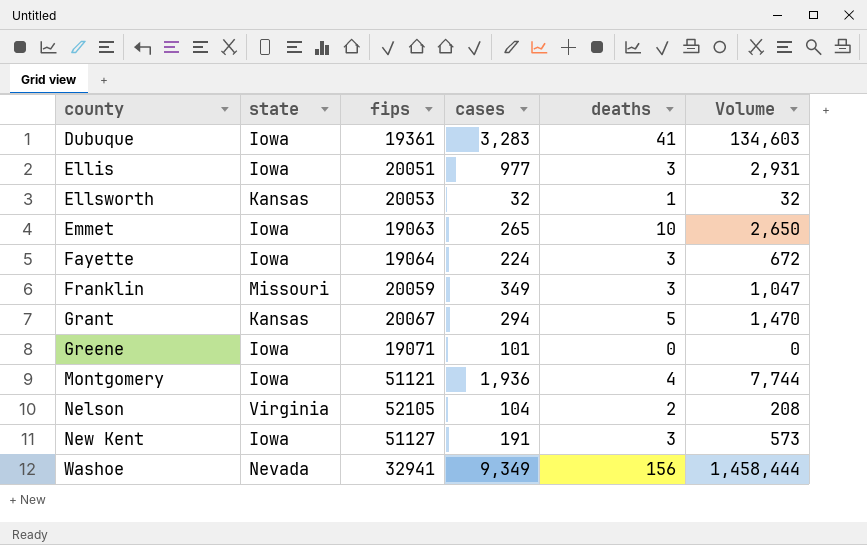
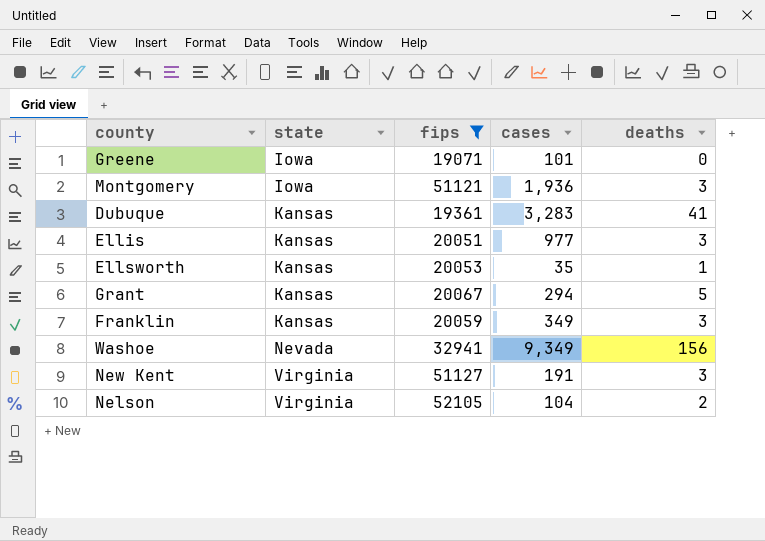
filter: none -> fips >= 19071
row order: county ascending -> state ascending
column Volume | formula: [cases] * [deaths] -> none
Montgomery | deaths: 4 -> 3
Dubuque | state: Iowa -> Kansas
Ellis | state: Iowa -> Kansas
Ellsworth | cases: 32 -> 35
Franklin | state: Missouri -> Kansas
New Kent | state: Iowa -> Virginia

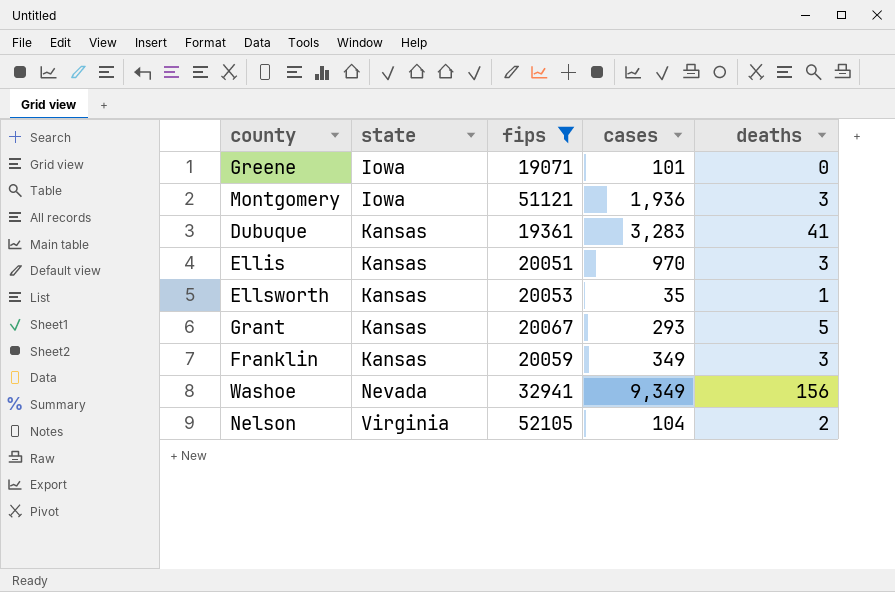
row New Kent: Virginia | 51127 | 191 | 3 -> none
Ellis | cases: 977 -> 970
Grant | cases: 294 -> 293

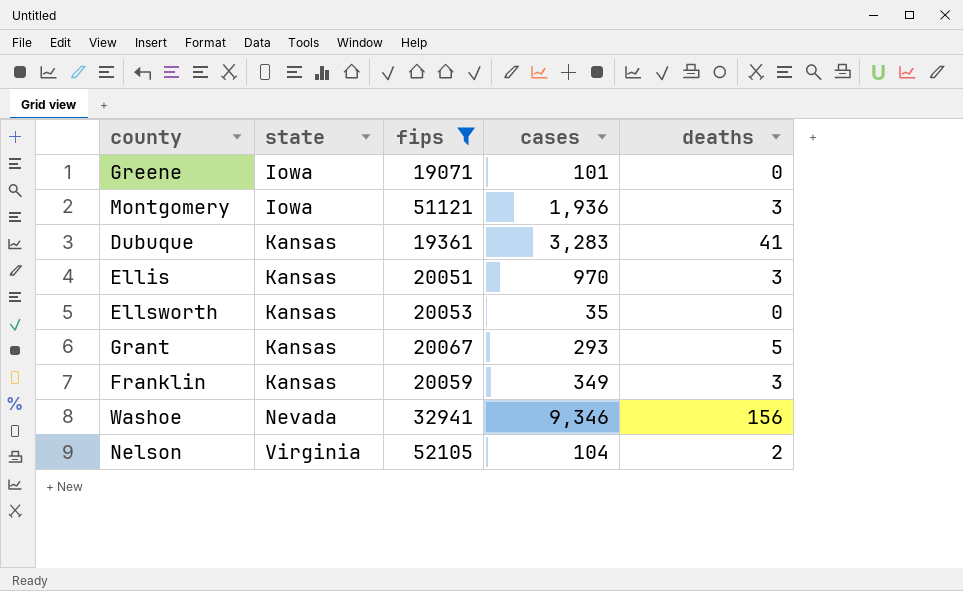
Ellsworth | deaths: 1 -> 0
Washoe | cases: 9,349 -> 9,346

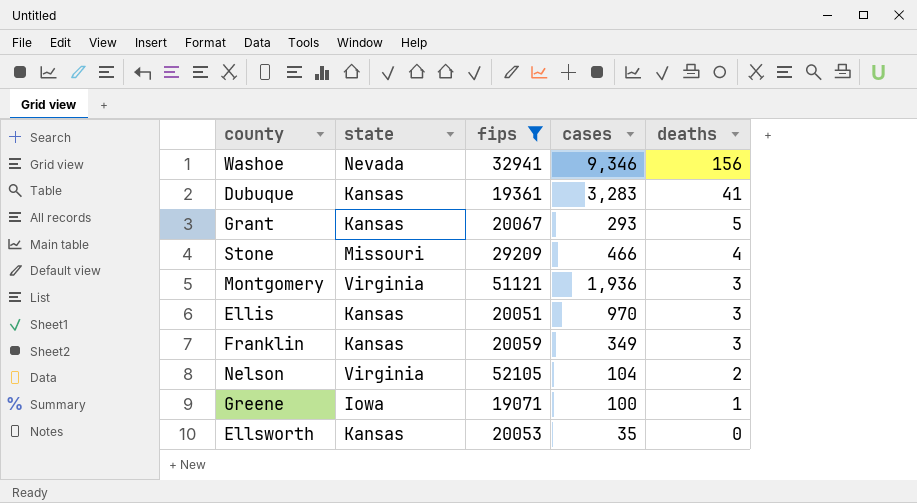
row order: state ascending -> deaths descending
row Stone: none -> Missouri | 29209 | 466 | 4
Montgomery | state: Iowa -> Virginia
Greene | cases: 101 -> 100
Greene | deaths: 0 -> 1

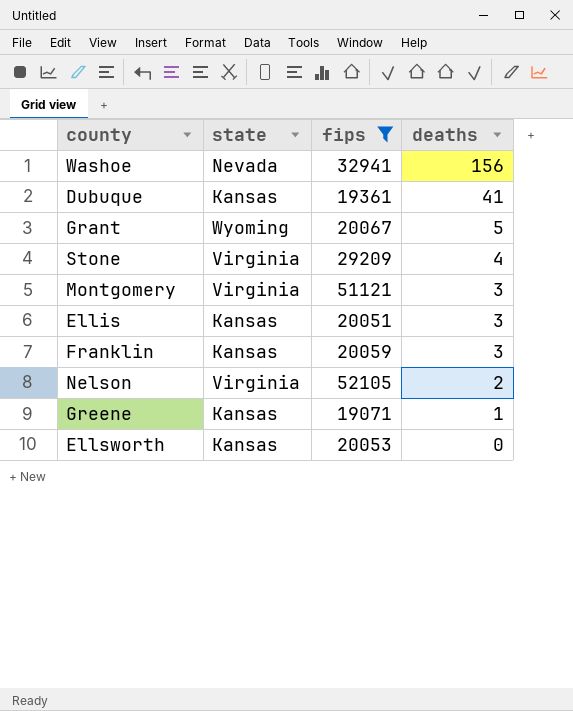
column cases | position: 4 -> none
Grant | state: Kansas -> Wyoming
Stone | state: Missouri -> Virginia
Greene | state: Iowa -> Kansas

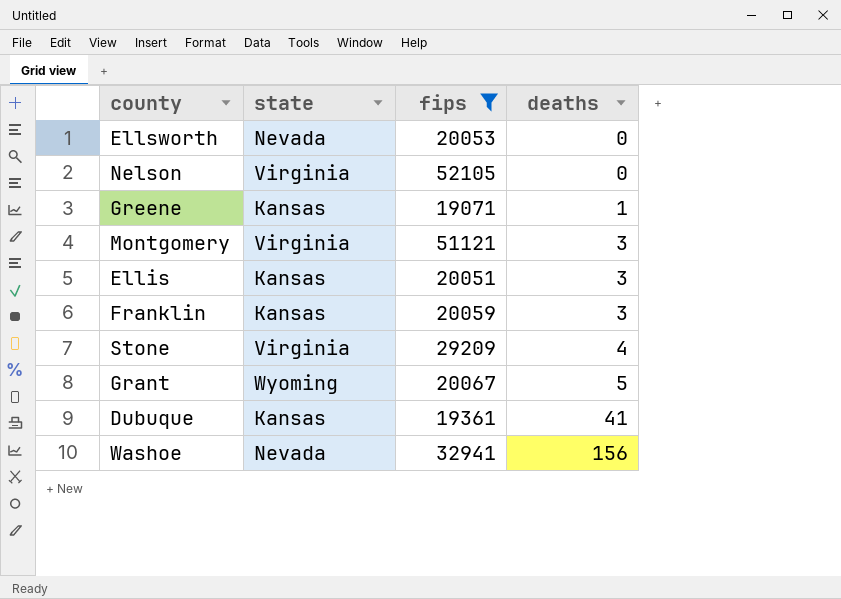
row order: deaths descending -> deaths ascending
Ellsworth | state: Kansas -> Nevada
Nelson | deaths: 2 -> 0

